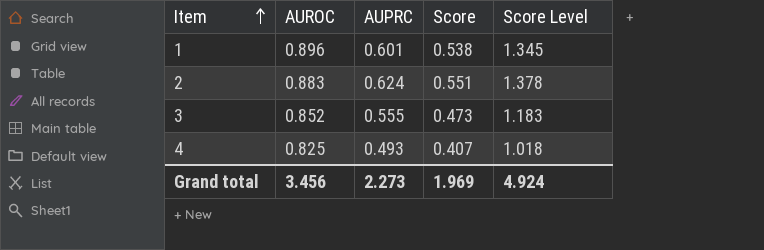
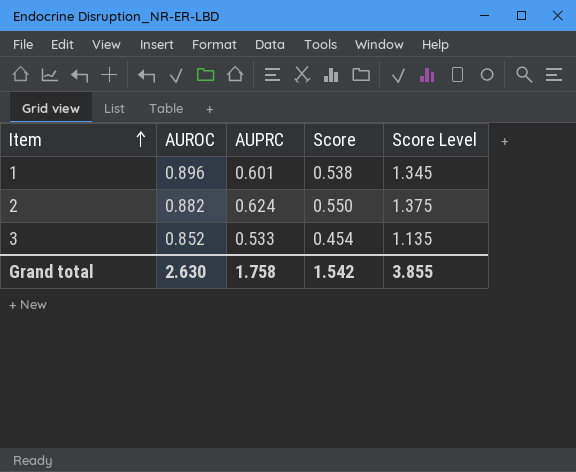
row 4: 0.825 | 0.493 | 0.407 | 1.018 -> none
2 | AUROC: 0.883 -> 0.882
2 | Score: 0.551 -> 0.550
2 | Score Level: 1.378 -> 1.375
3 | AUPRC: 0.555 -> 0.533
3 | Score: 0.473 -> 0.454
3 | Score Level: 1.183 -> 1.135
Grand total | AUROC: 3.456 -> 2.630
Grand total | AUPRC: 2.273 -> 1.758
Grand total | Score: 1.969 -> 1.542
Grand total | Score Level: 4.924 -> 3.855

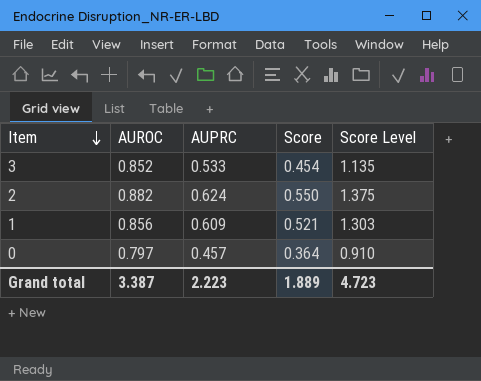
row order: Item ascending -> Item descending
1 | AUROC: 0.896 -> 0.856
1 | AUPRC: 0.601 -> 0.609
1 | Score: 0.538 -> 0.521
1 | Score Level: 1.345 -> 1.303
row 0: none -> 0.797 | 0.457 | 0.364 | 0.910
Grand total | AUROC: 2.630 -> 3.387
Grand total | AUPRC: 1.758 -> 2.223
Grand total | Score: 1.542 -> 1.889
Grand total | Score Level: 3.855 -> 4.723

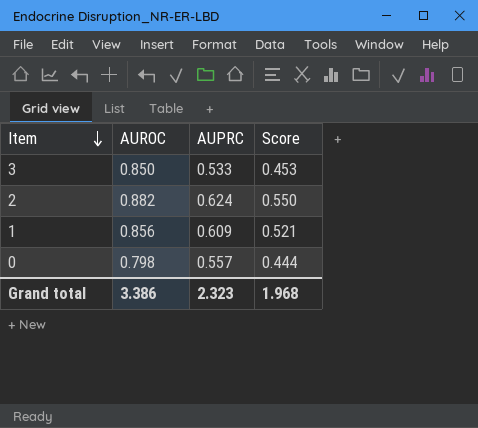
column Score Level | formula: [Score] * 2.5 -> none
3 | AUROC: 0.852 -> 0.850
3 | Score: 0.454 -> 0.453
0 | AUROC: 0.797 -> 0.798
0 | AUPRC: 0.457 -> 0.557
0 | Score: 0.364 -> 0.444
Grand total | AUROC: 3.387 -> 3.386
Grand total | AUPRC: 2.223 -> 2.323
Grand total | Score: 1.889 -> 1.968

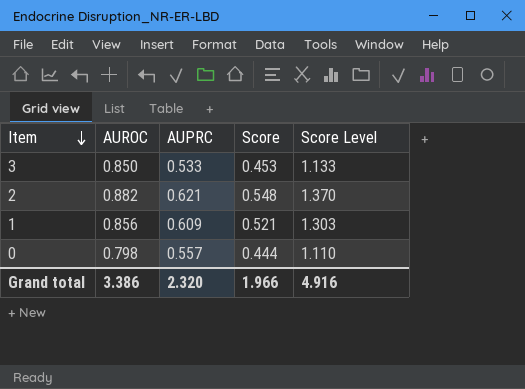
column Score Level | formula: none -> [Score] * 2.5
2 | AUPRC: 0.624 -> 0.621
2 | Score: 0.550 -> 0.548
Grand total | AUPRC: 2.323 -> 2.320
Grand total | Score: 1.968 -> 1.966

